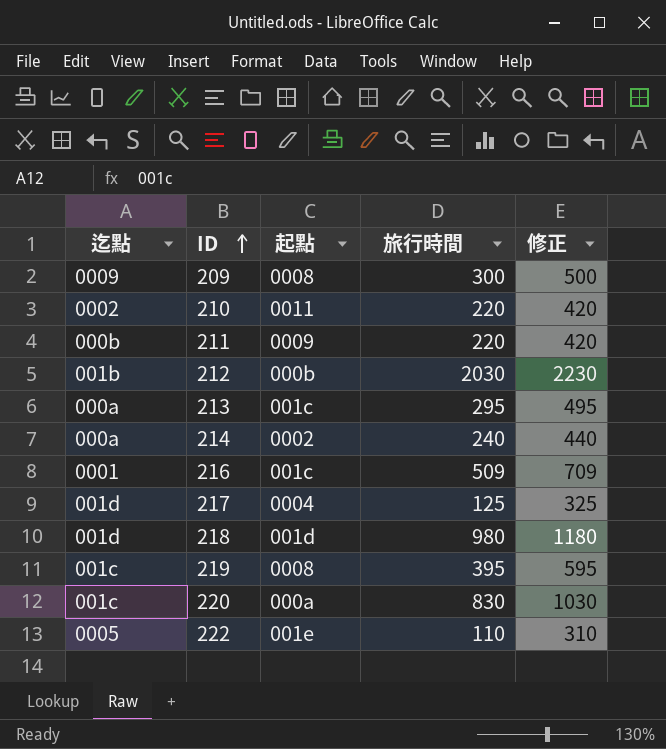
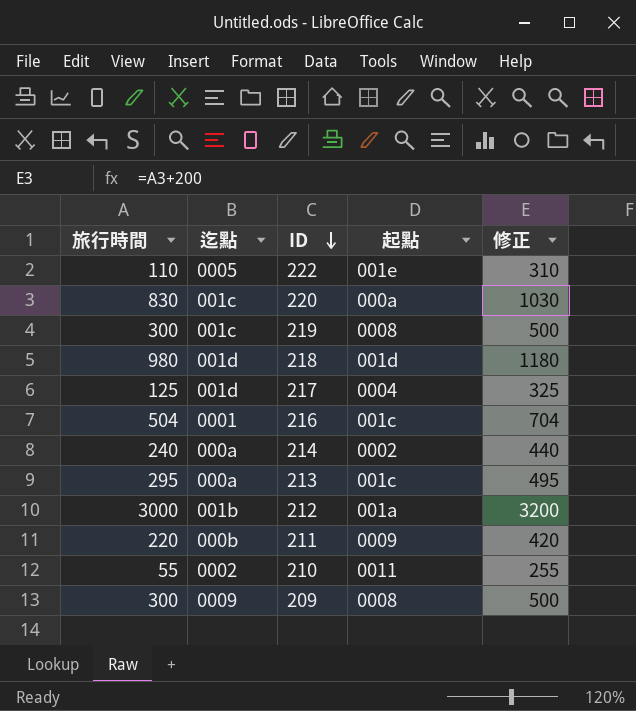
row order: ID ascending -> ID descending
column 旅行時間 | position: 4 -> 1
219 | 旅行時間: 395 -> 300
219 | 修正: 595 -> 500
216 | 旅行時間: 509 -> 504
216 | 修正: 709 -> 704
212 | 旅行時間: 2030 -> 3000
212 | 起點: 000b -> 001a
212 | 修正: 2230 -> 3200
210 | 旅行時間: 220 -> 55
210 | 修正: 420 -> 255

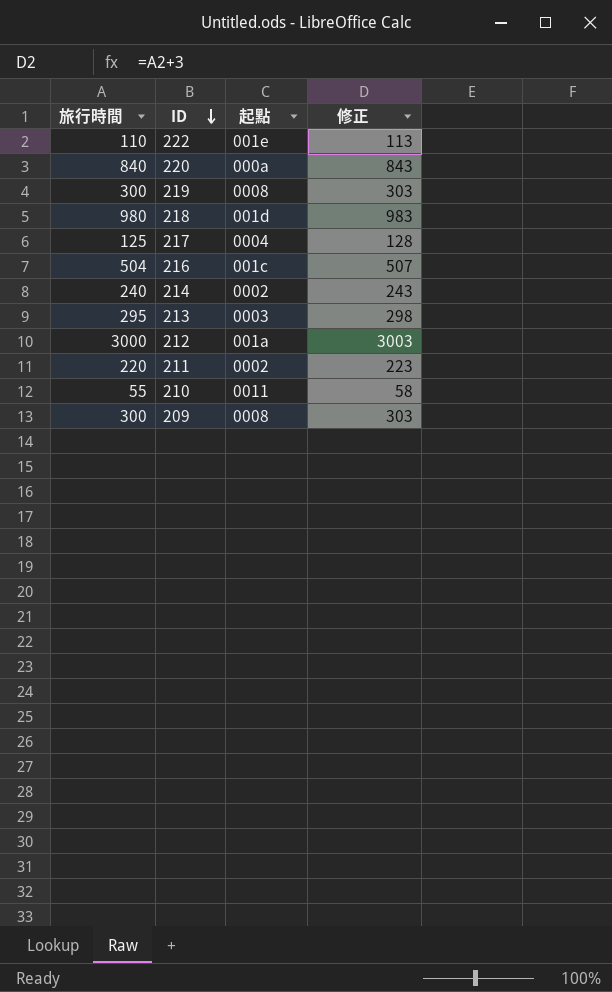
column 迄點 | position: 2 -> none
column 修正 | formula: [旅行時間] + 200 -> [旅行時間] + 3
220 | 旅行時間: 830 -> 840
213 | 起點: 001c -> 0003
211 | 起點: 0009 -> 0002

